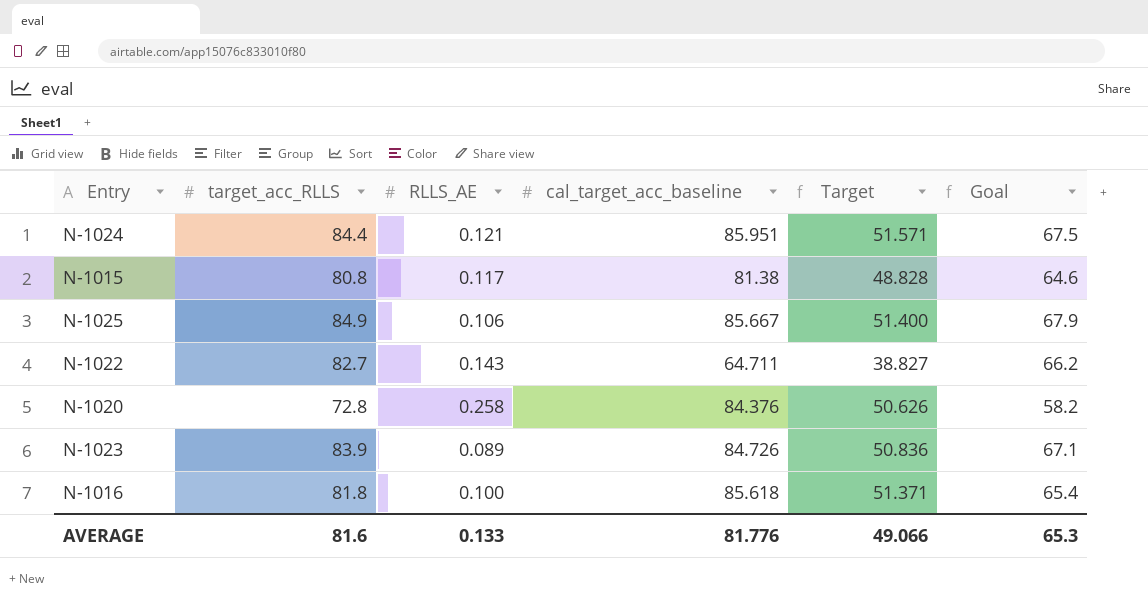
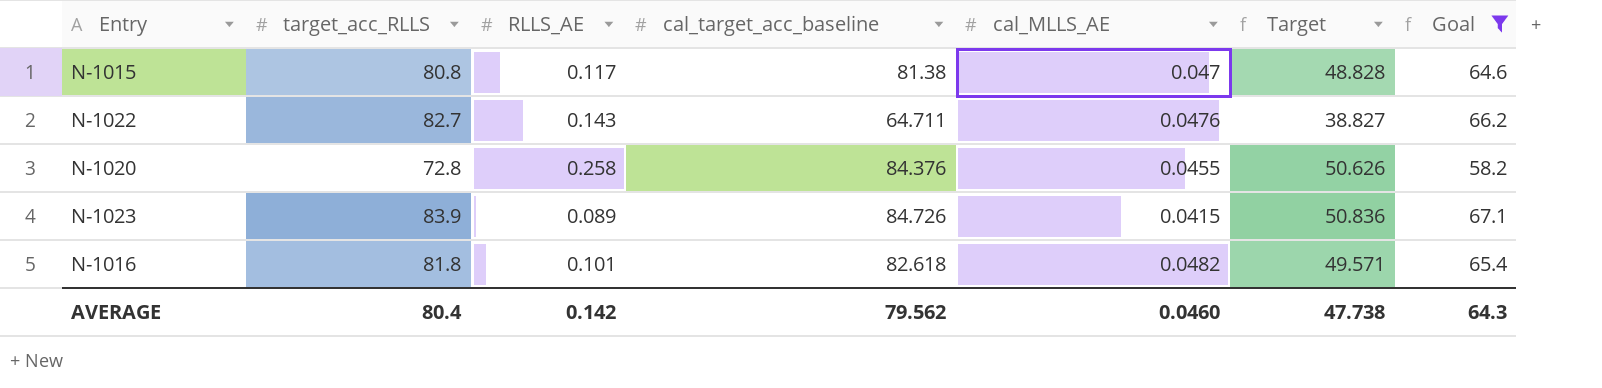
filter: none -> Goal <= 67.1
column cal_MLLS_AE | position: none -> 5
N-1016 | RLLS_AE: 0.100 -> 0.101
N-1016 | cal_target_acc_baseline: 85.618 -> 82.618
N-1016 | Target: 51.371 -> 49.571
AVERAGE | target_acc_RLLS: 81.6 -> 80.4
AVERAGE | RLLS_AE: 0.133 -> 0.142
AVERAGE | cal_target_acc_baseline: 81.776 -> 79.562
AVERAGE | Target: 49.066 -> 47.738
AVERAGE | Goal: 65.3 -> 64.3

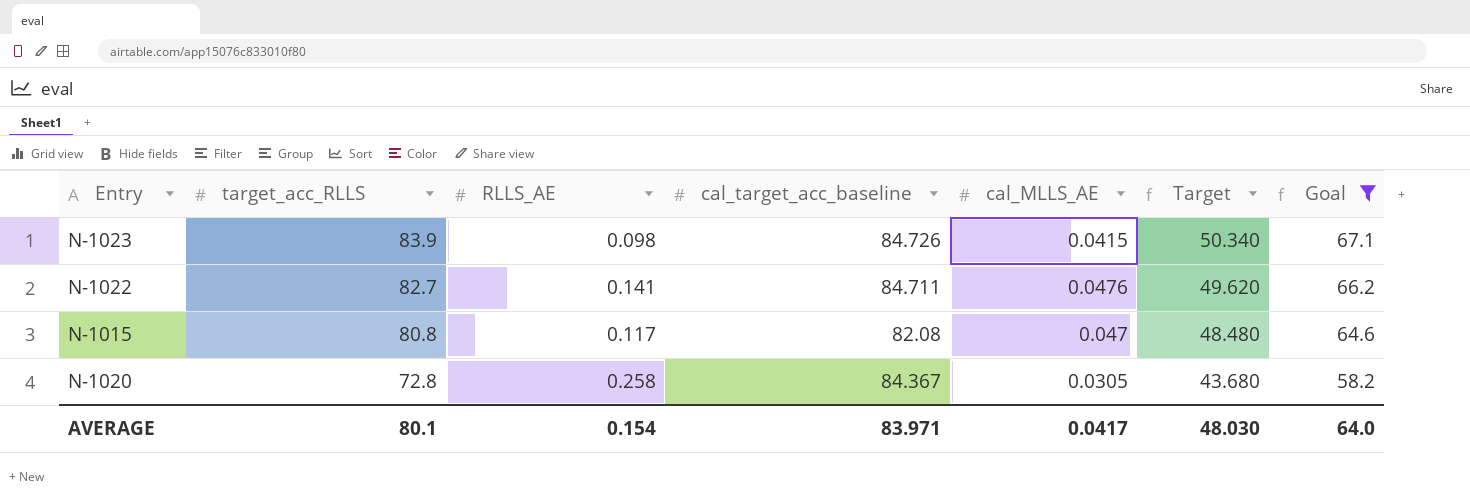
row order: none -> target_acc_RLLS descending
column Target | formula: [cal_target_acc_baseline] * 0.6 -> [target_acc_RLLS] * 0.6
row N-1016: 81.8 | 0.101 | 82.618 | 0.0482 | 49.571 | 65.4 -> none
N-1023 | RLLS_AE: 0.089 -> 0.098
N-1022 | RLLS_AE: 0.143 -> 0.141
N-1022 | cal_target_acc_baseline: 64.711 -> 84.711
N-1015 | cal_target_acc_baseline: 81.38 -> 82.08
N-1020 | cal_target_acc_baseline: 84.376 -> 84.367
N-1020 | cal_MLLS_AE: 0.0455 -> 0.0305
AVERAGE | target_acc_RLLS: 80.4 -> 80.1
AVERAGE | RLLS_AE: 0.142 -> 0.154
AVERAGE | cal_target_acc_baseline: 79.562 -> 83.971
AVERAGE | cal_MLLS_AE: 0.0460 -> 0.0417
AVERAGE | Target: 47.738 -> 48.030
AVERAGE | Goal: 64.3 -> 64.0

